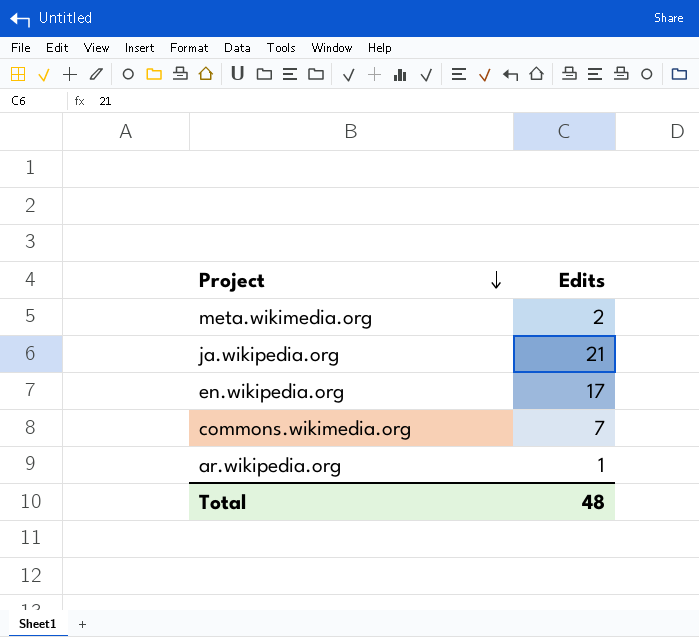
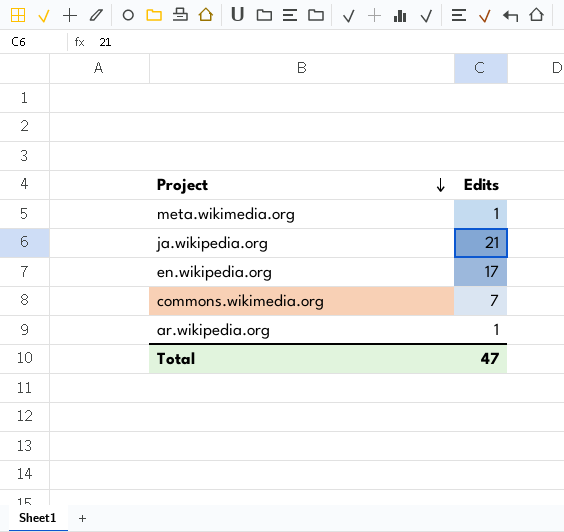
meta.wikimedia.org | Edits: 2 -> 1
Total | Edits: 48 -> 47

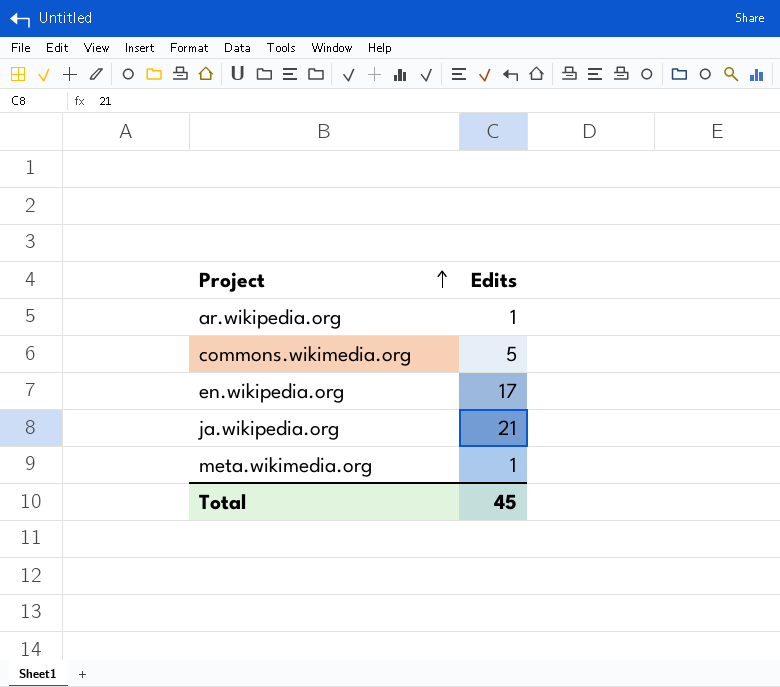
row order: Project descending -> Project ascending
commons.wikimedia.org | Edits: 7 -> 5
Total | Edits: 47 -> 45

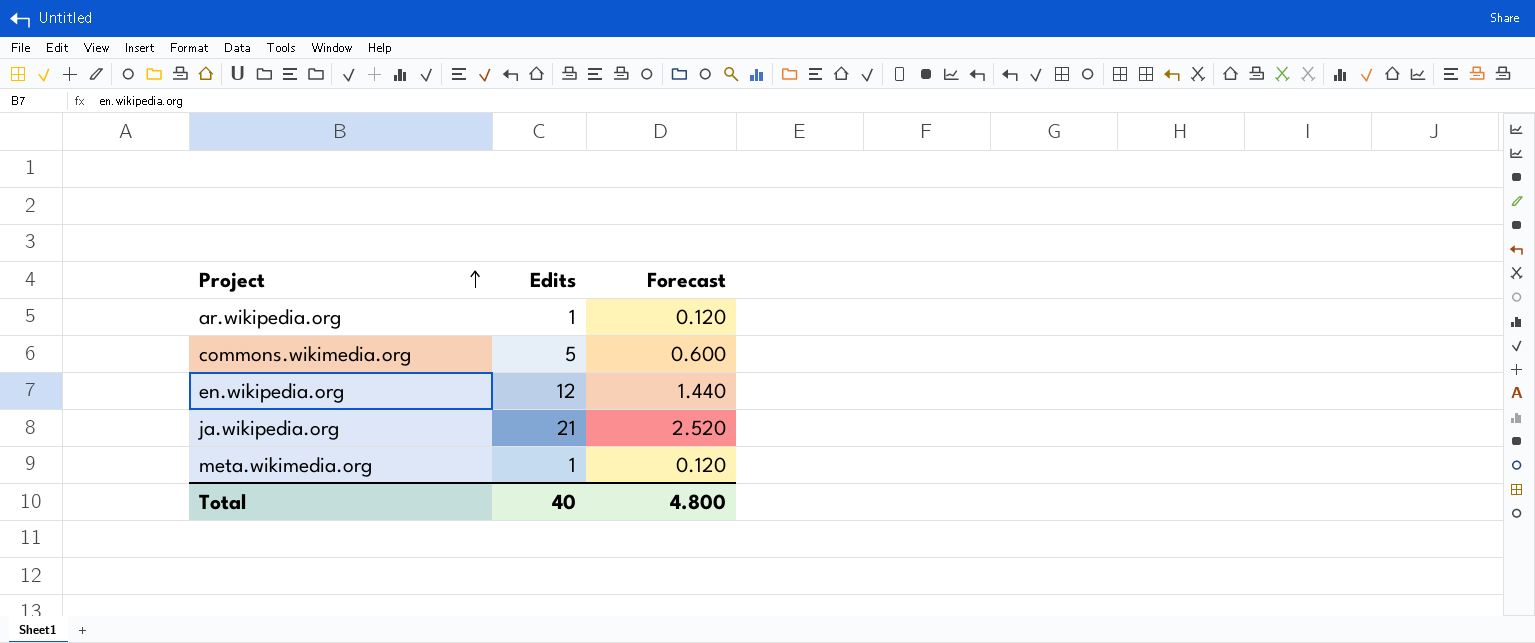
column Forecast | formula: none -> [Edits] * 0.12
en.wikipedia.org | Edits: 17 -> 12
Total | Edits: 45 -> 40

